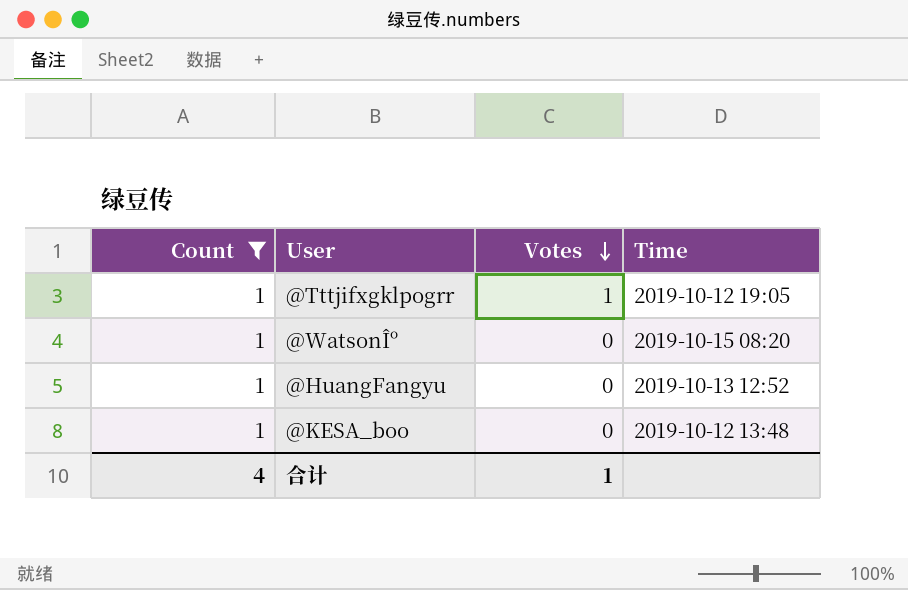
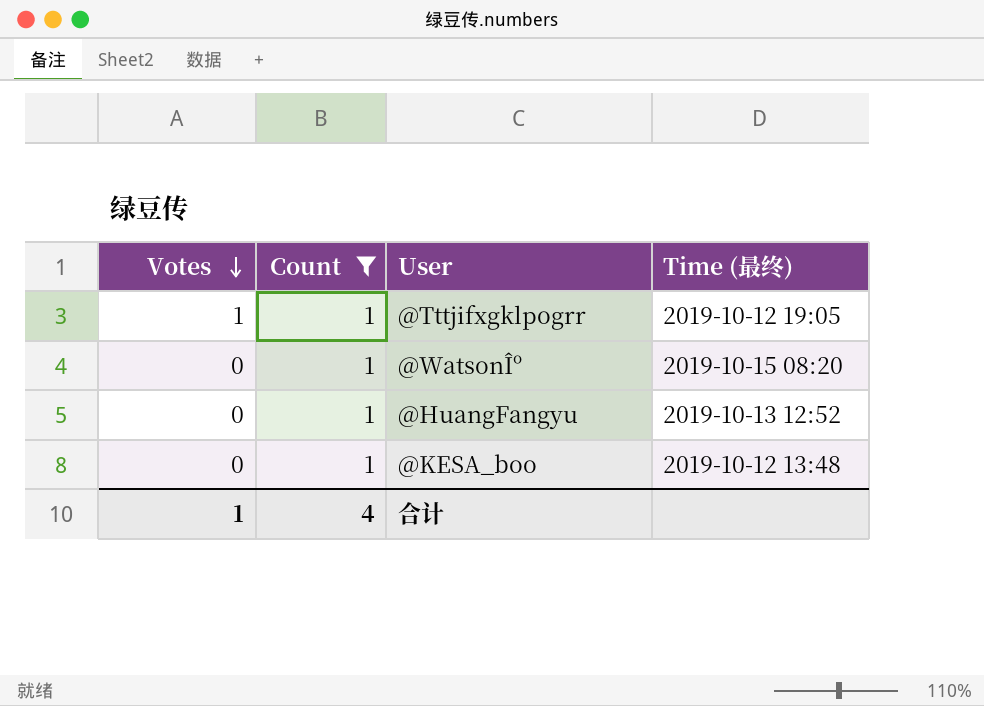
column Votes | position: 3 -> 1
column name: Time -> Time (最终)

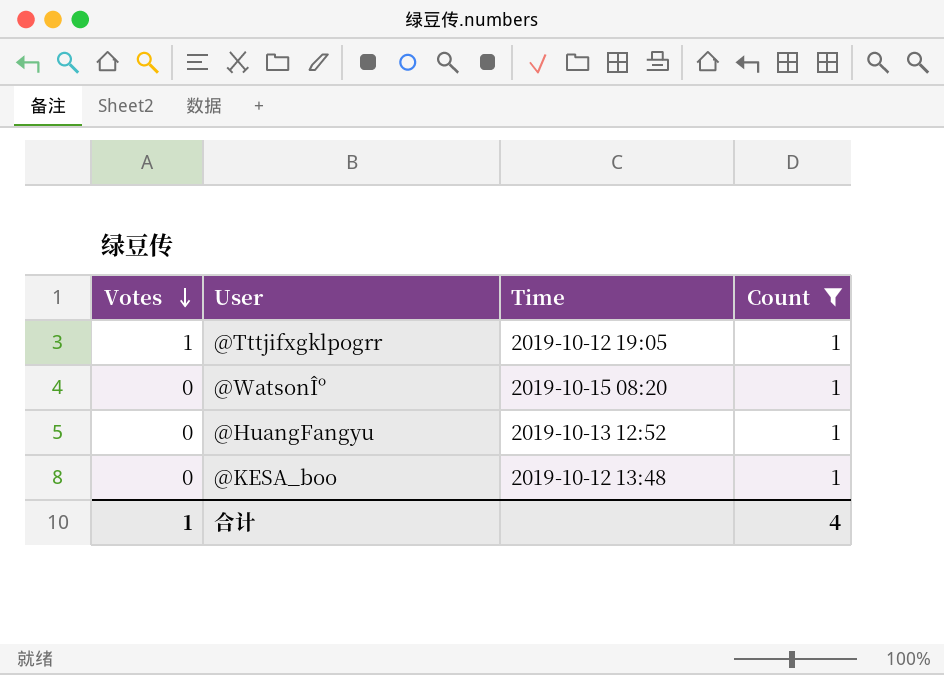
column name: Time (最终) -> Time
column Count | position: 2 -> 4

